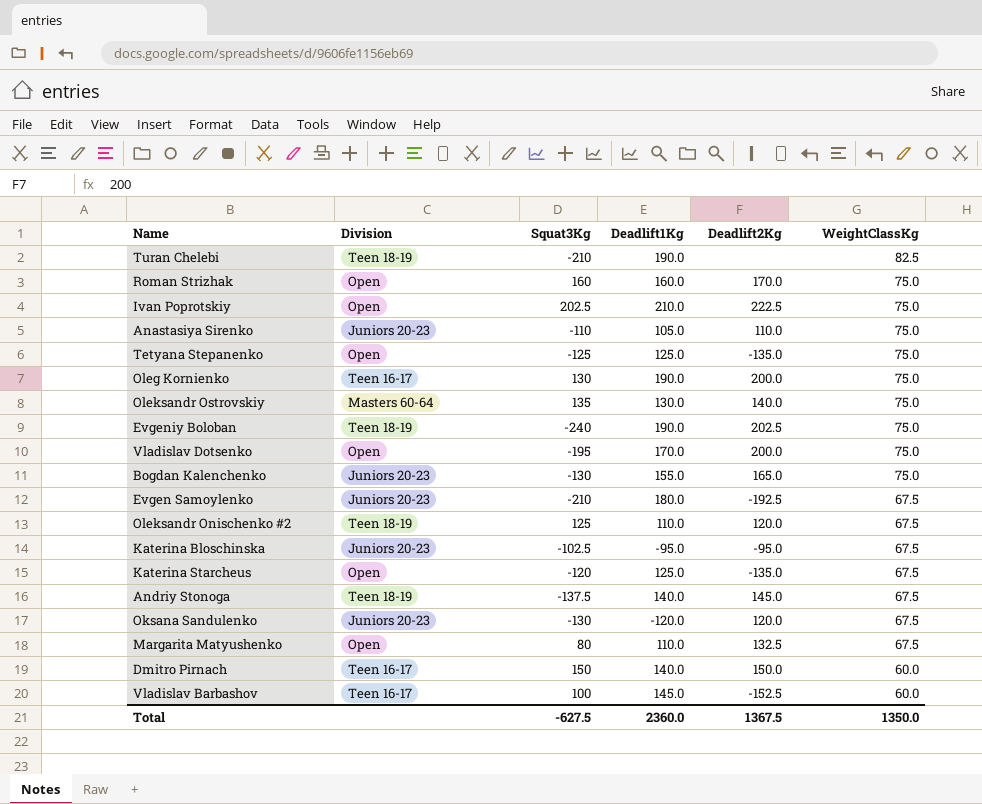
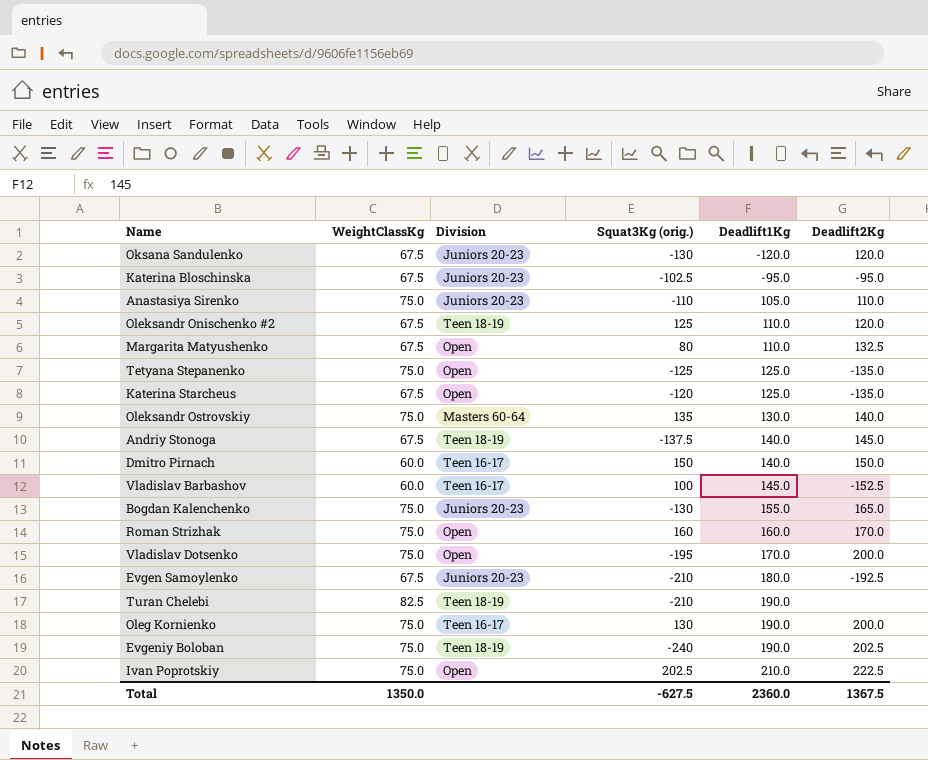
row order: WeightClassKg descending -> Deadlift1Kg ascending
column WeightClassKg | position: 6 -> 2
column name: Squat3Kg -> Squat3Kg (orig.)

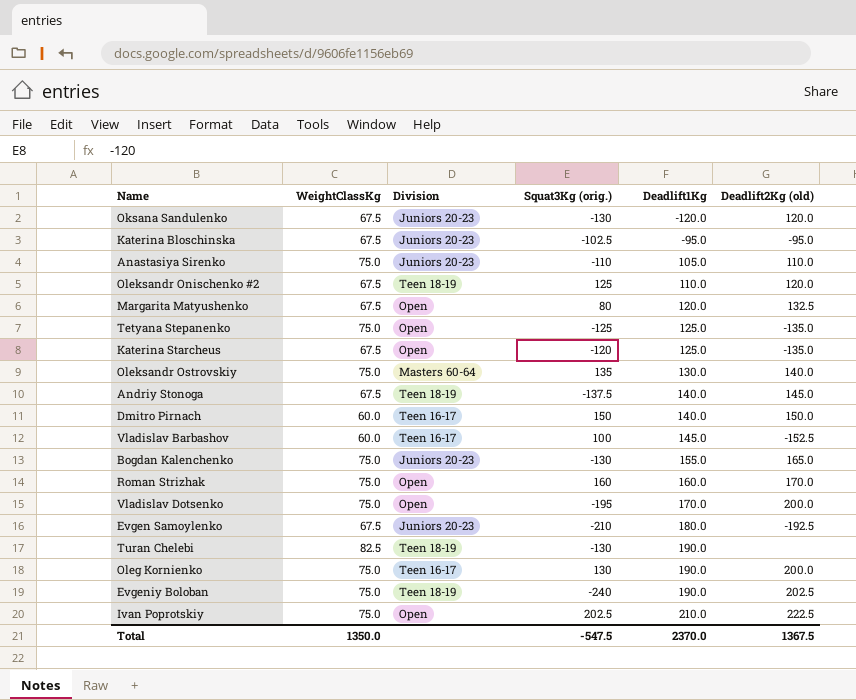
column name: Deadlift2Kg -> Deadlift2Kg (old)
Margarita Matyushenko | Deadlift1Kg: 110.0 -> 120.0
Turan Chelebi | Squat3Kg (orig.): -210 -> -130
Total | Squat3Kg (orig.): -627.5 -> -547.5
Total | Deadlift1Kg: 2360.0 -> 2370.0

